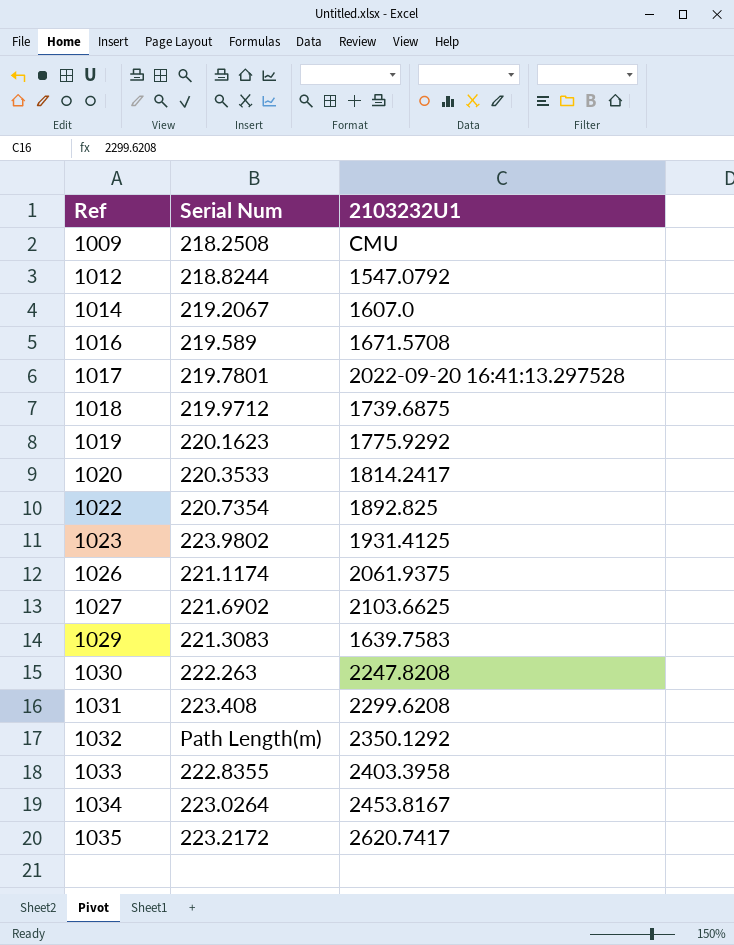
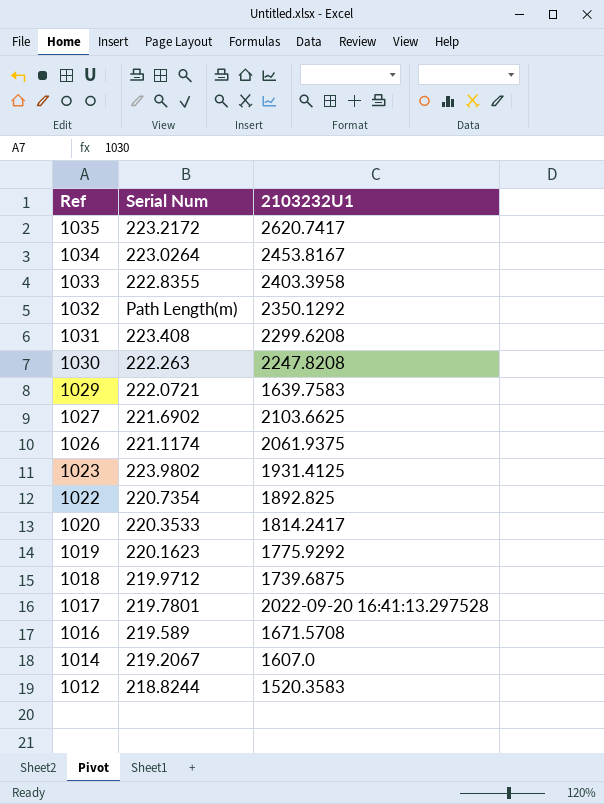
row order: Ref ascending -> Ref descending
row 1009: 218.2508 | CMU -> none
1029 | Serial Num: 221.3083 -> 222.0721
1012 | 2103232U1: 1547.0792 -> 1520.3583

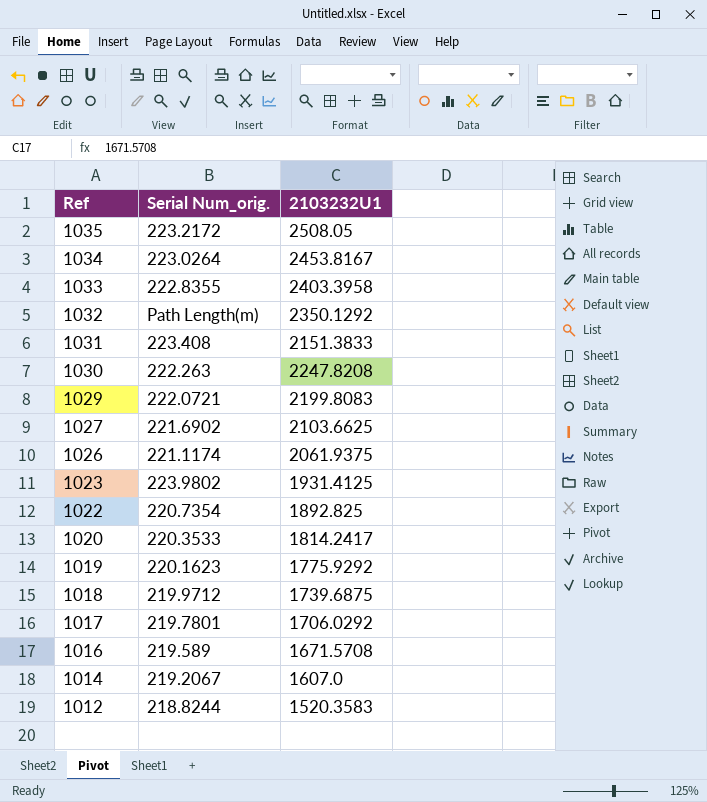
column name: Serial Num -> Serial Num_orig.
1035 | 2103232U1: 2620.7417 -> 2508.05
1031 | 2103232U1: 2299.6208 -> 2151.3833
1029 | 2103232U1: 1639.7583 -> 2199.8083
1017 | 2103232U1: 2022-09-20 16:41:13.297528 -> 1706.0292

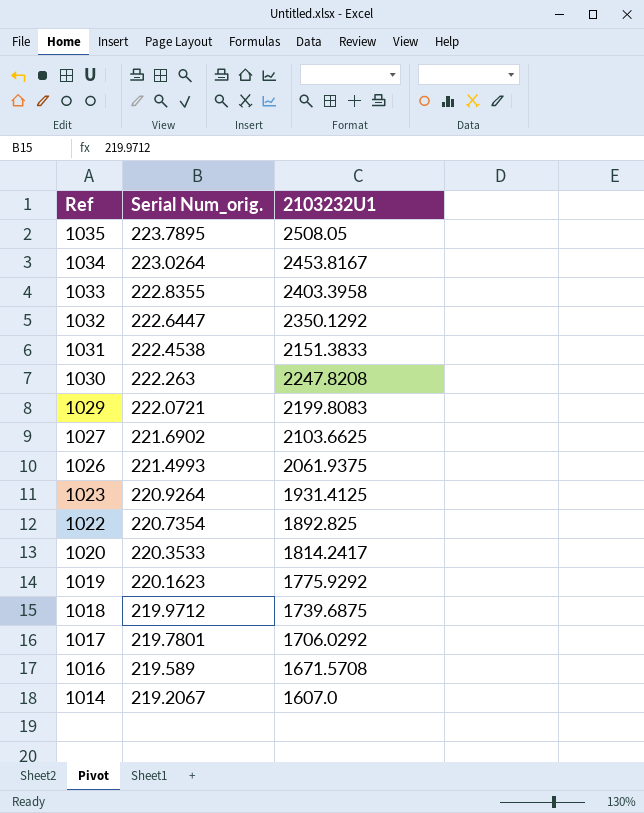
row 1012: 218.8244 | 1520.3583 -> none
1035 | Serial Num_orig.: 223.2172 -> 223.7895
1032 | Serial Num_orig.: Path Length(m) -> 222.6447
1031 | Serial Num_orig.: 223.408 -> 222.4538
1026 | Serial Num_orig.: 221.1174 -> 221.4993
1023 | Serial Num_orig.: 223.9802 -> 220.9264

